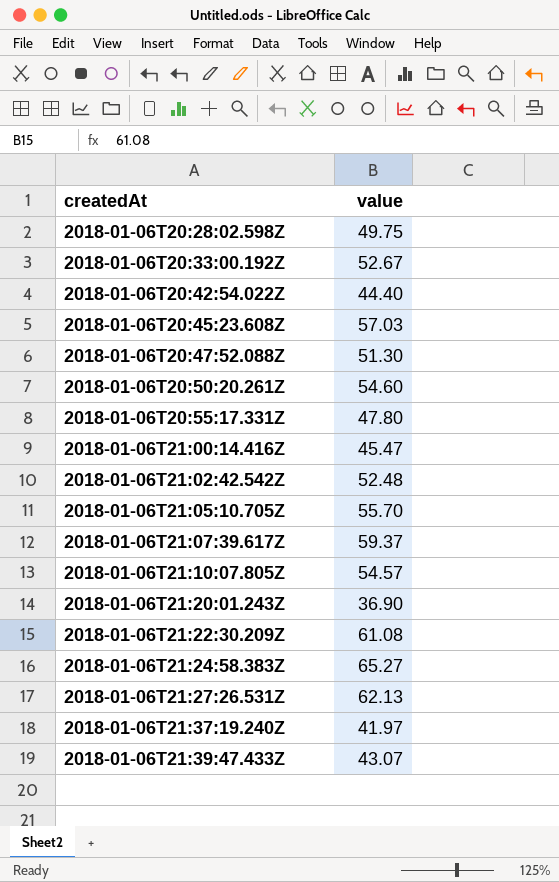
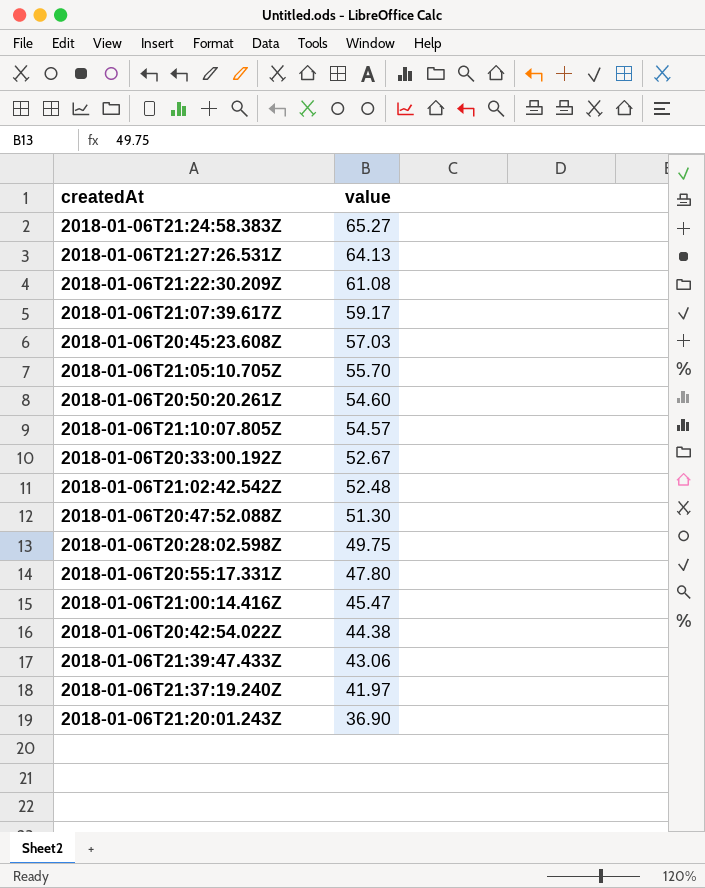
row order: createdAt ascending -> value descending
2018-01-06T21:27:26.531Z | value: 62.13 -> 64.13
2018-01-06T21:07:39.617Z | value: 59.37 -> 59.17
2018-01-06T20:42:54.022Z | value: 44.40 -> 44.38
2018-01-06T21:39:47.433Z | value: 43.07 -> 43.06

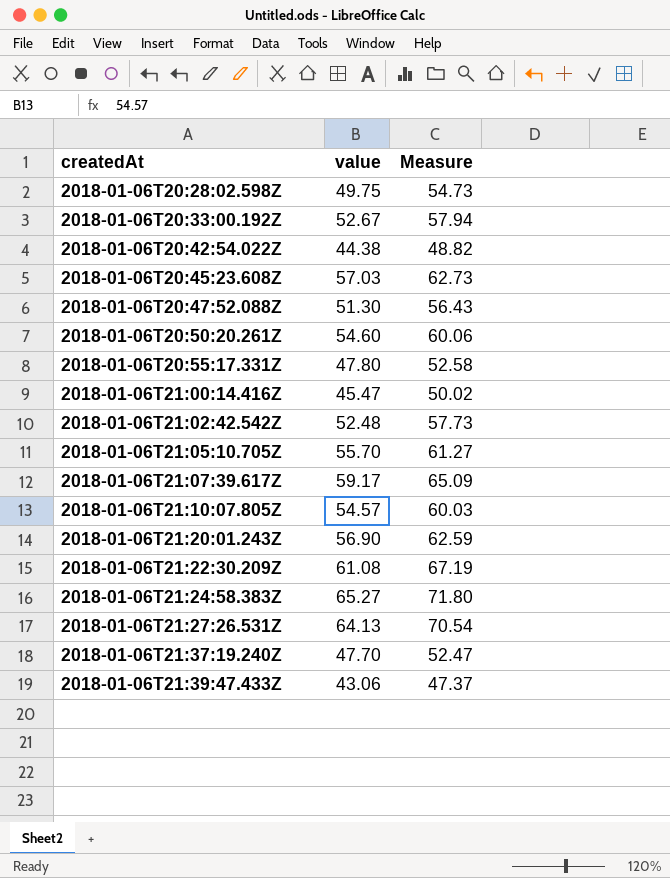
row order: value descending -> createdAt ascending
column Measure | formula: none -> [value] * 1.1
2018-01-06T21:20:01.243Z | value: 36.90 -> 56.90
2018-01-06T21:37:19.240Z | value: 41.97 -> 47.70

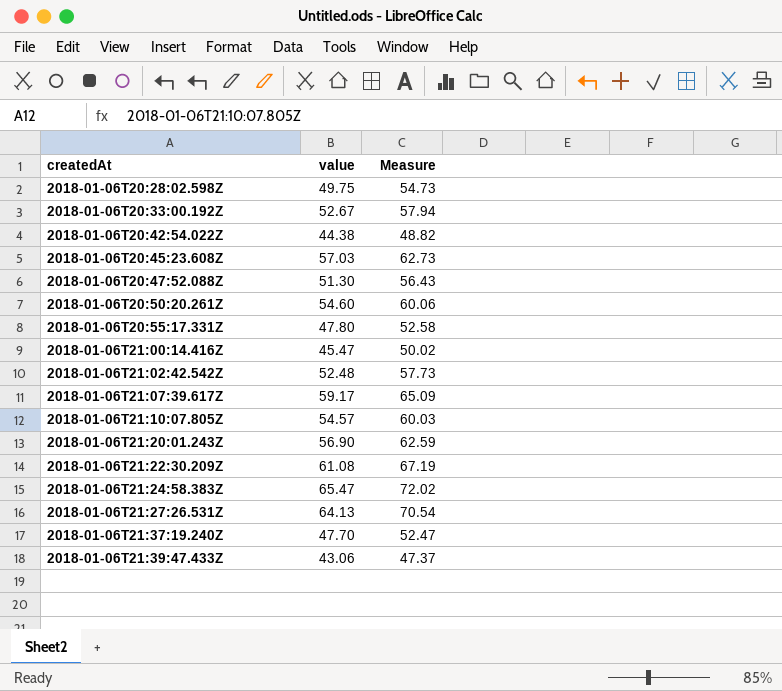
row 2018-01-06T21:05:10.705Z: 55.70 | 61.27 -> none
2018-01-06T21:24:58.383Z | value: 65.27 -> 65.47
2018-01-06T21:24:58.383Z | Measure: 71.80 -> 72.02

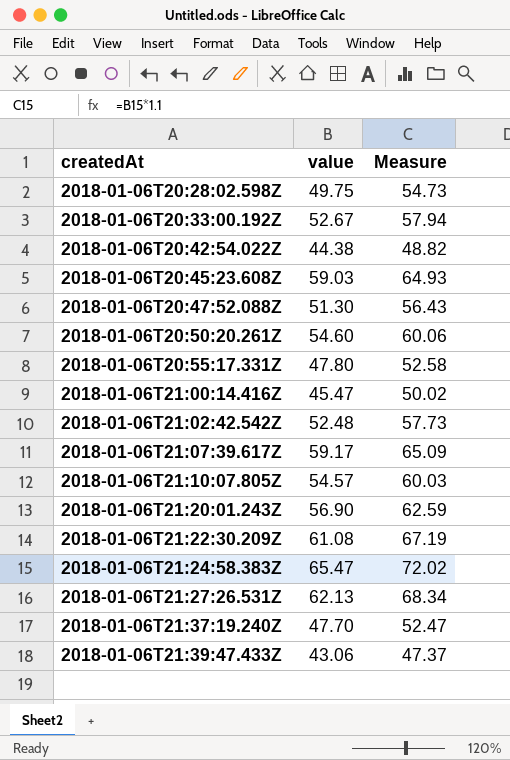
2018-01-06T20:45:23.608Z | value: 57.03 -> 59.03
2018-01-06T20:45:23.608Z | Measure: 62.73 -> 64.93
2018-01-06T21:27:26.531Z | value: 64.13 -> 62.13
2018-01-06T21:27:26.531Z | Measure: 70.54 -> 68.34

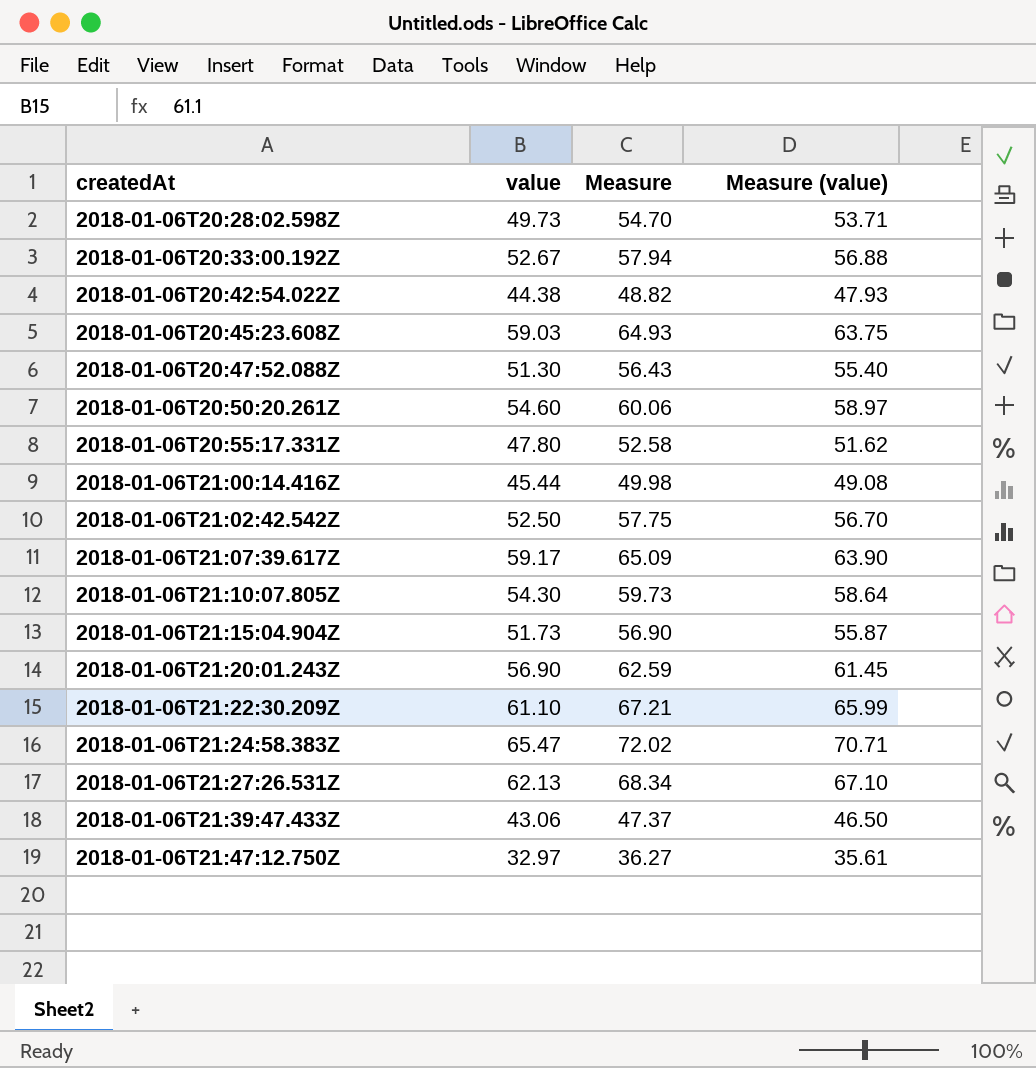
column Measure (value) | formula: none -> [value] * 1.08
row 2018-01-06T21:37:19.240Z: 47.70 | 52.47 -> none
2018-01-06T20:28:02.598Z | value: 49.75 -> 49.73
2018-01-06T20:28:02.598Z | Measure: 54.73 -> 54.70
2018-01-06T21:00:14.416Z | value: 45.47 -> 45.44
2018-01-06T21:00:14.416Z | Measure: 50.02 -> 49.98
2018-01-06T21:02:42.542Z | value: 52.48 -> 52.50
2018-01-06T21:02:42.542Z | Measure: 57.73 -> 57.75
2018-01-06T21:10:07.805Z | value: 54.57 -> 54.30
2018-01-06T21:10:07.805Z | Measure: 60.03 -> 59.73
row 2018-01-06T21:15:04.904Z: none -> 51.73 | 56.90 | 55.87
2018-01-06T21:22:30.209Z | value: 61.08 -> 61.10
2018-01-06T21:22:30.209Z | Measure: 67.19 -> 67.21
row 2018-01-06T21:47:12.750Z: none -> 32.97 | 36.27 | 35.61

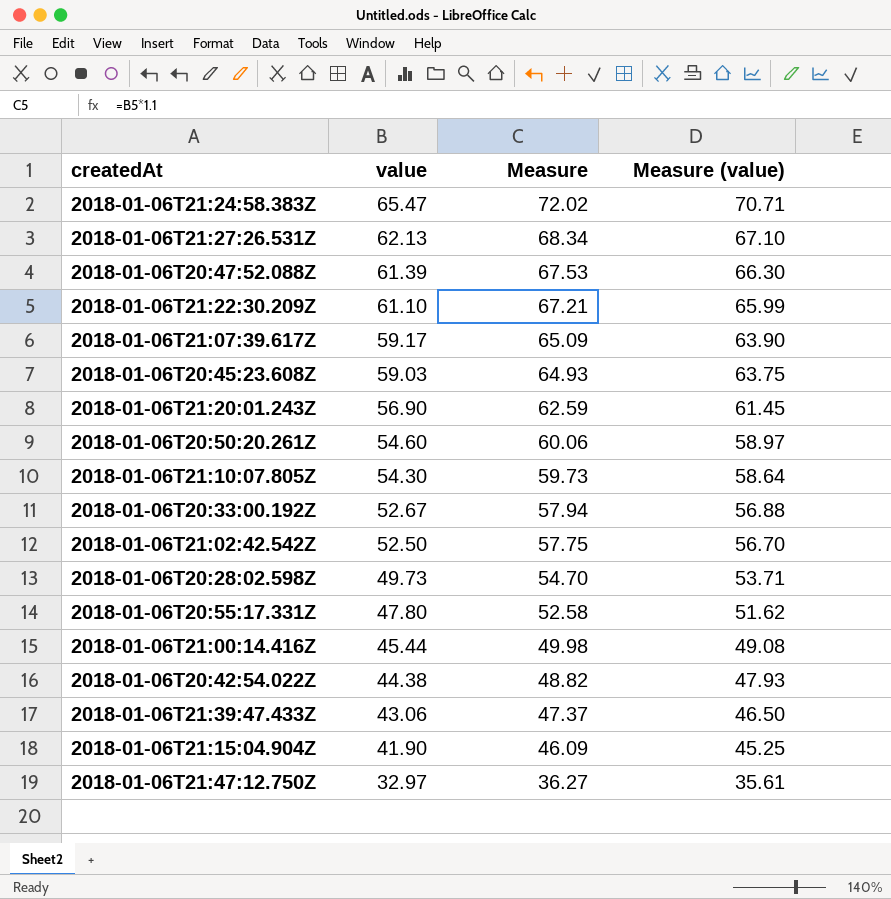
row order: createdAt ascending -> value descending
2018-01-06T20:47:52.088Z | value: 51.30 -> 61.39
2018-01-06T20:47:52.088Z | Measure: 56.43 -> 67.53
2018-01-06T20:47:52.088Z | Measure (value): 55.40 -> 66.30
2018-01-06T21:15:04.904Z | value: 51.73 -> 41.90
2018-01-06T21:15:04.904Z | Measure: 56.90 -> 46.09
2018-01-06T21:15:04.904Z | Measure (value): 55.87 -> 45.25

